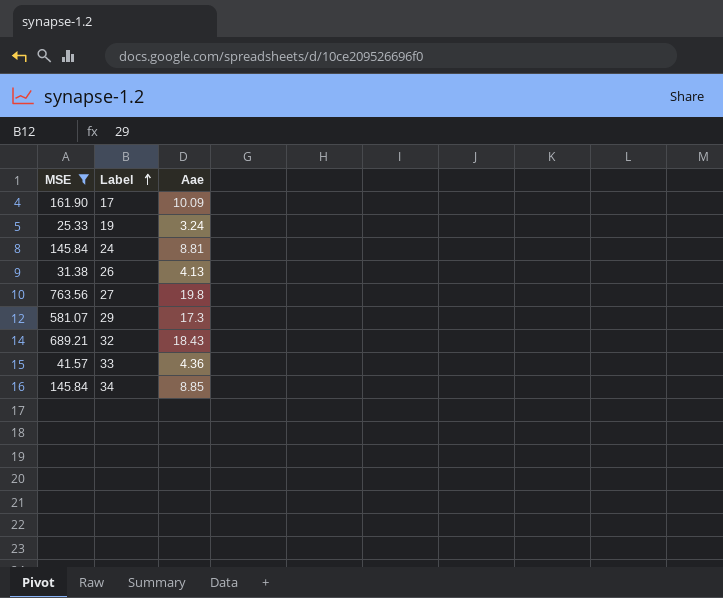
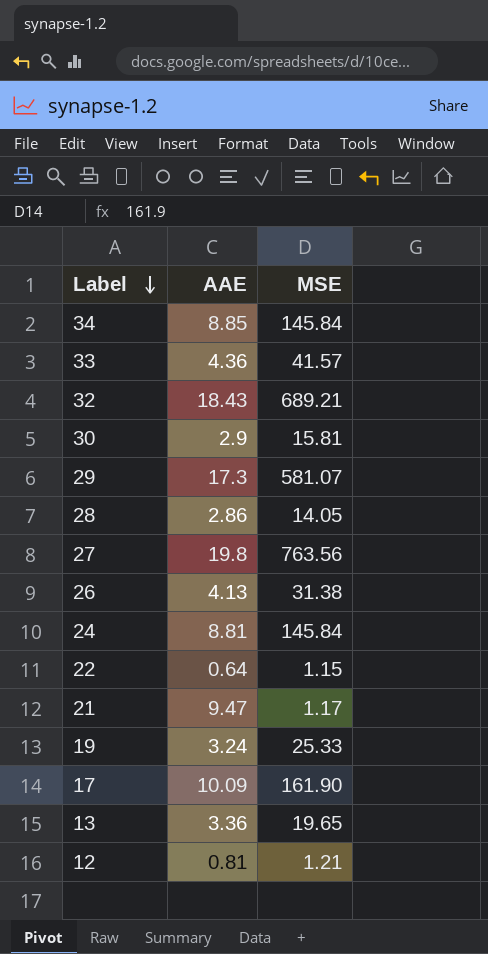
filter: MSE >= 25.33 -> none
row order: Label ascending -> Label descending
column name: Aae -> AAE
column MSE | position: 1 -> 3

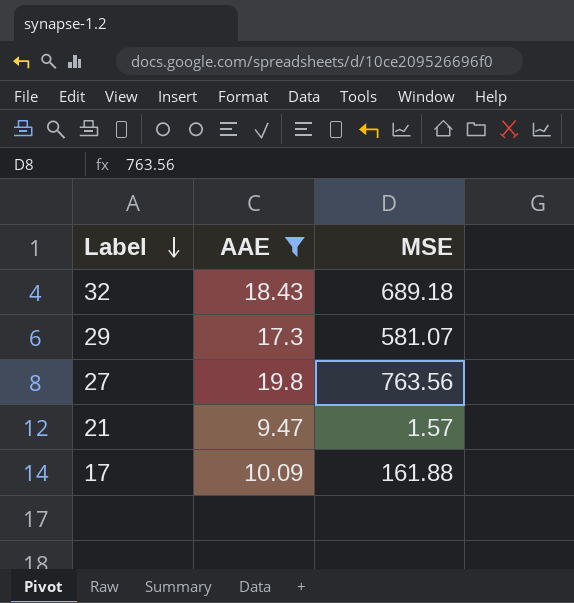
filter: none -> AAE >= 9.47
32 | MSE: 689.21 -> 689.18
21 | MSE: 1.17 -> 1.57
17 | MSE: 161.90 -> 161.88

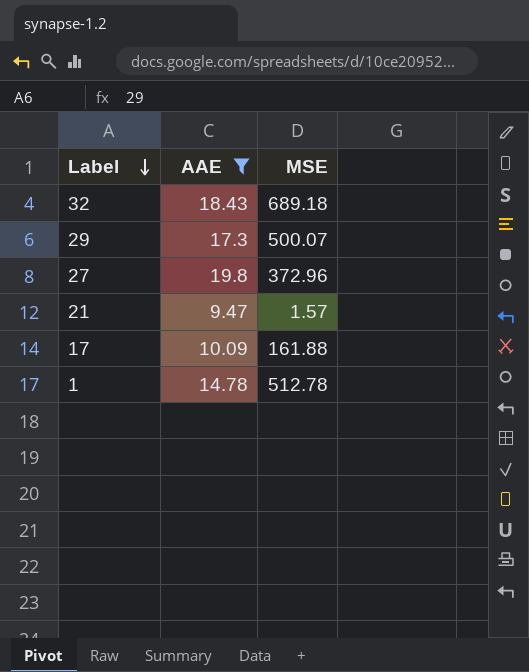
29 | MSE: 581.07 -> 500.07
27 | MSE: 763.56 -> 372.96
row 1: none -> 14.78 | 512.78

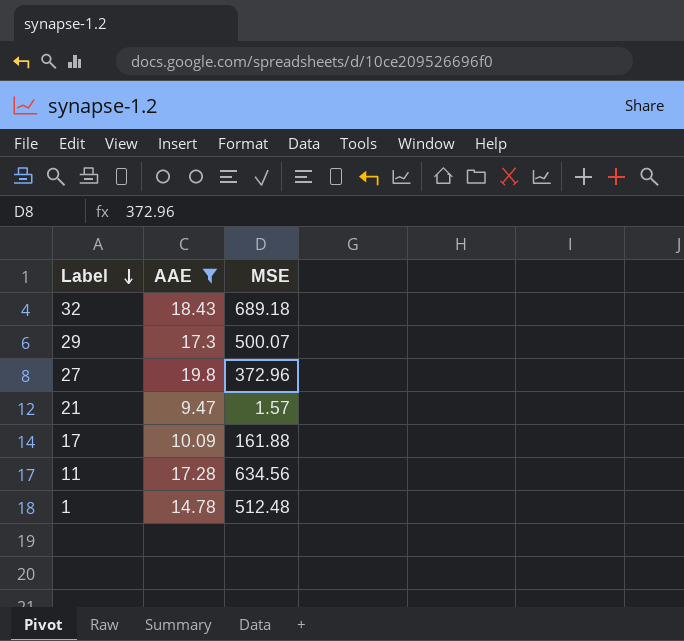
row 11: none -> 17.28 | 634.56
1 | MSE: 512.78 -> 512.48

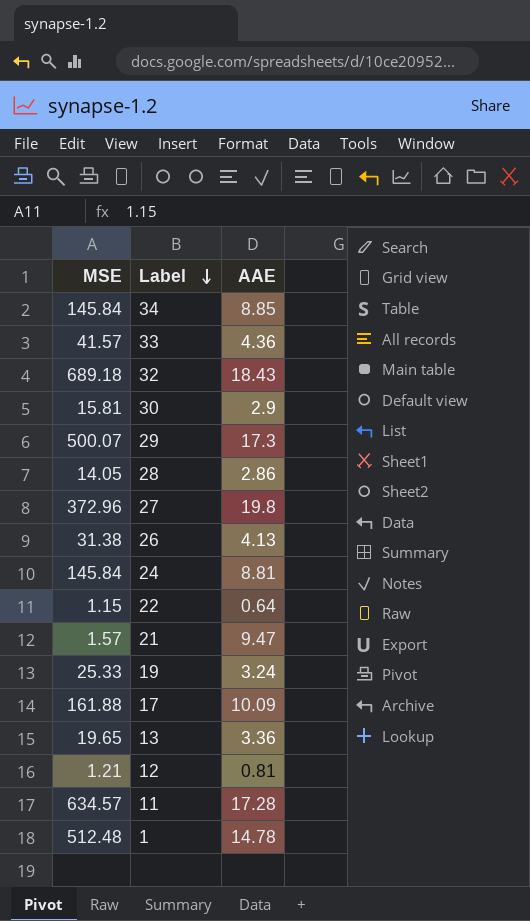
filter: AAE >= 9.47 -> none
column MSE | position: 3 -> 1
11 | MSE: 634.56 -> 634.57

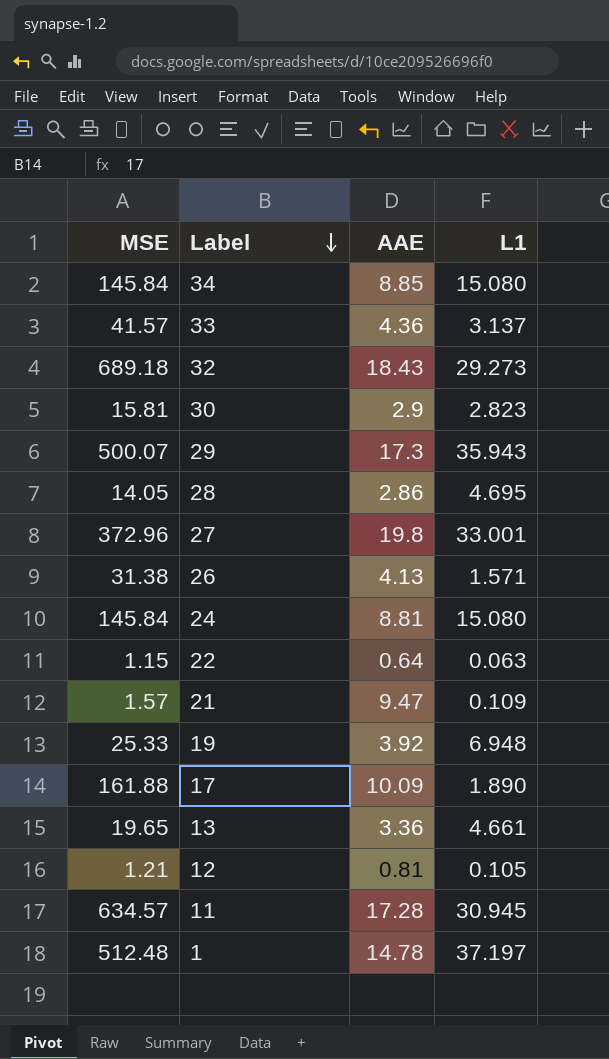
column L1 | position: none -> 4
19 | AAE: 3.24 -> 3.92

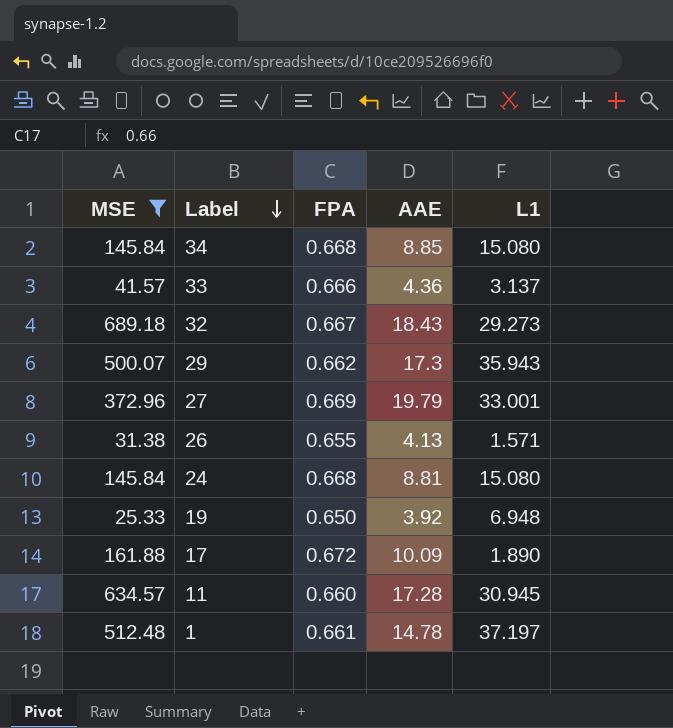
filter: none -> MSE >= 25.33
column FPA | position: none -> 3
27 | AAE: 19.8 -> 19.79

